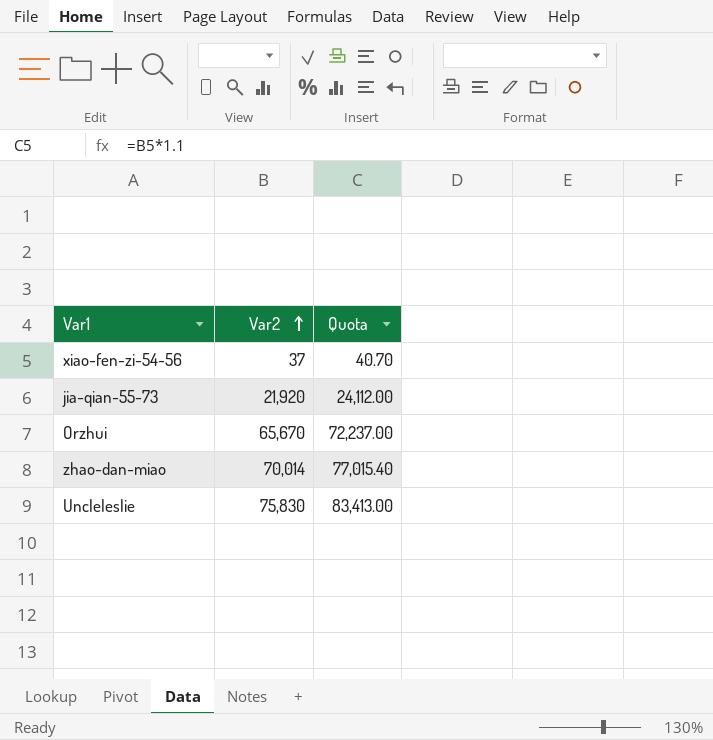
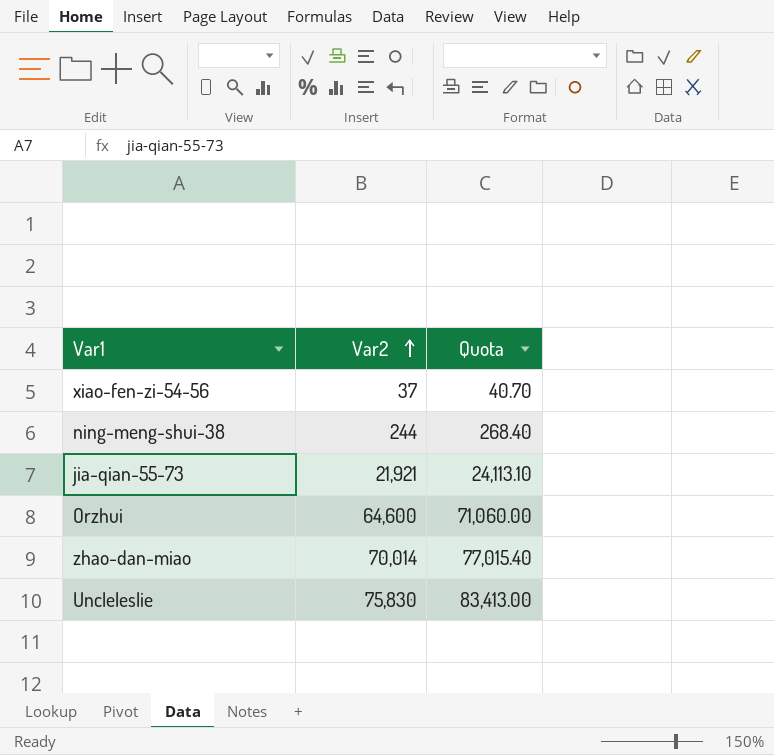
row ning-meng-shui-38: none -> 244 | 268.40
jia-qian-55-73 | Var2: 21,920 -> 21,921
jia-qian-55-73 | Quota: 24,112.00 -> 24,113.10
Orzhui | Var2: 65,670 -> 64,600
Orzhui | Quota: 72,237.00 -> 71,060.00

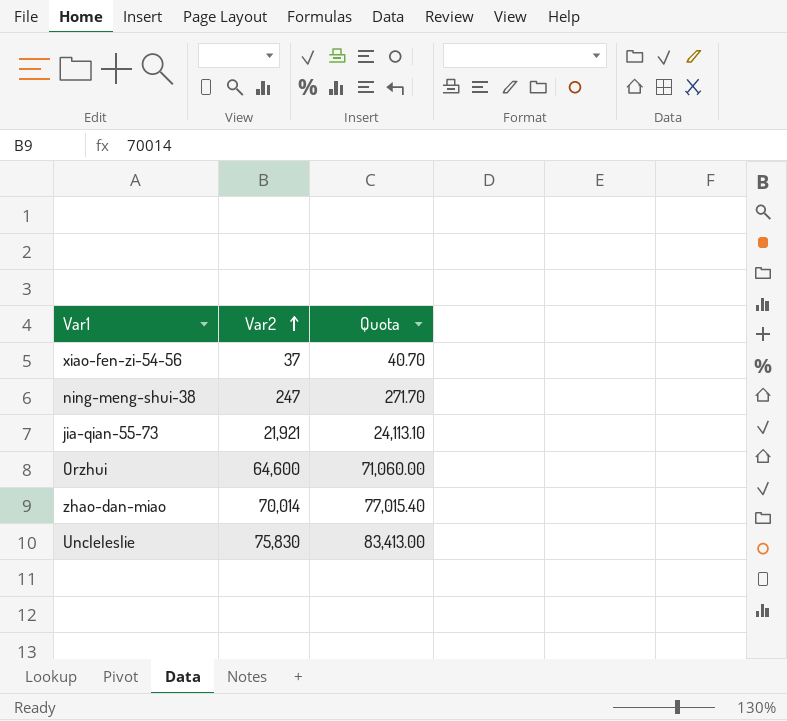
ning-meng-shui-38 | Var2: 244 -> 247
ning-meng-shui-38 | Quota: 268.40 -> 271.70

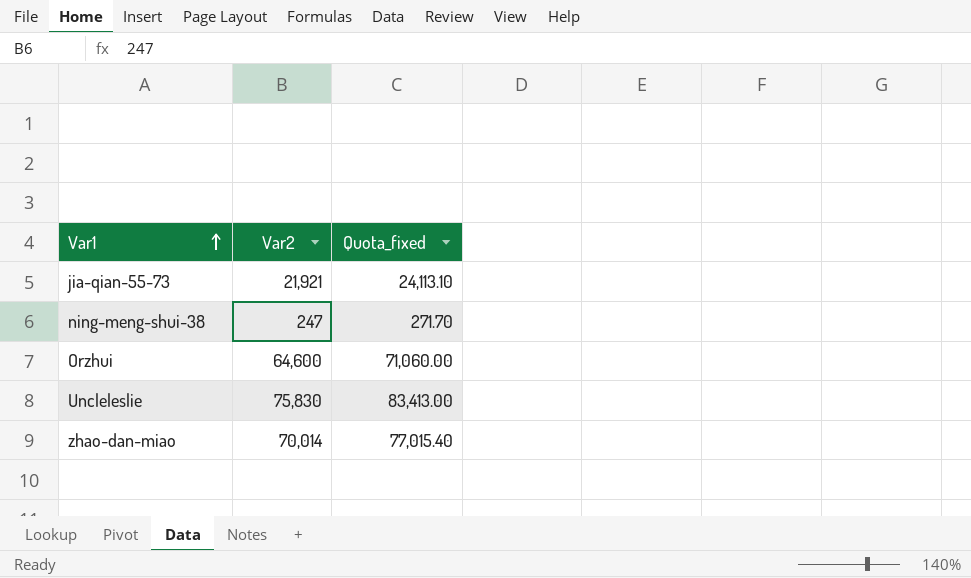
row order: Var2 ascending -> Var1 ascending
column name: Quota -> Quota_fixed
row xiao-fen-zi-54-56: 37 | 40.70 -> none

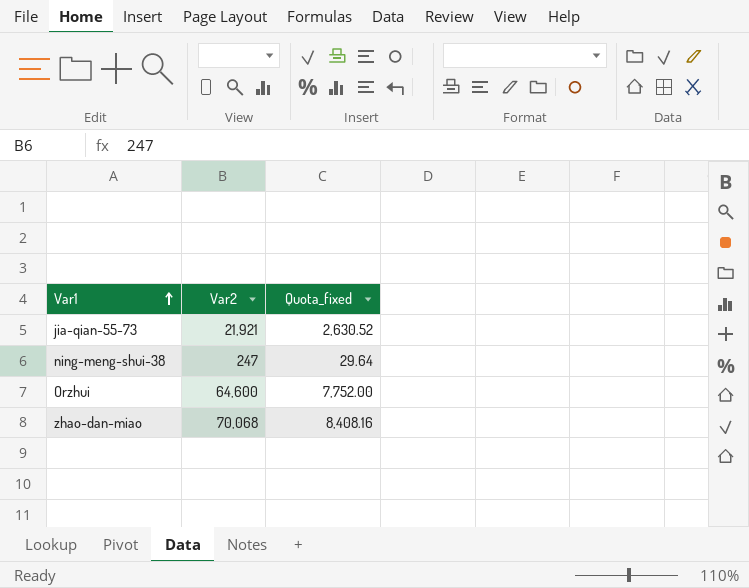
column Quota_fixed | formula: [Var2] * 1.1 -> [Var2] * 0.12
row Uncleleslie: 75,830 | 83,413.00 -> none
zhao-dan-miao | Var2: 70,014 -> 70,068

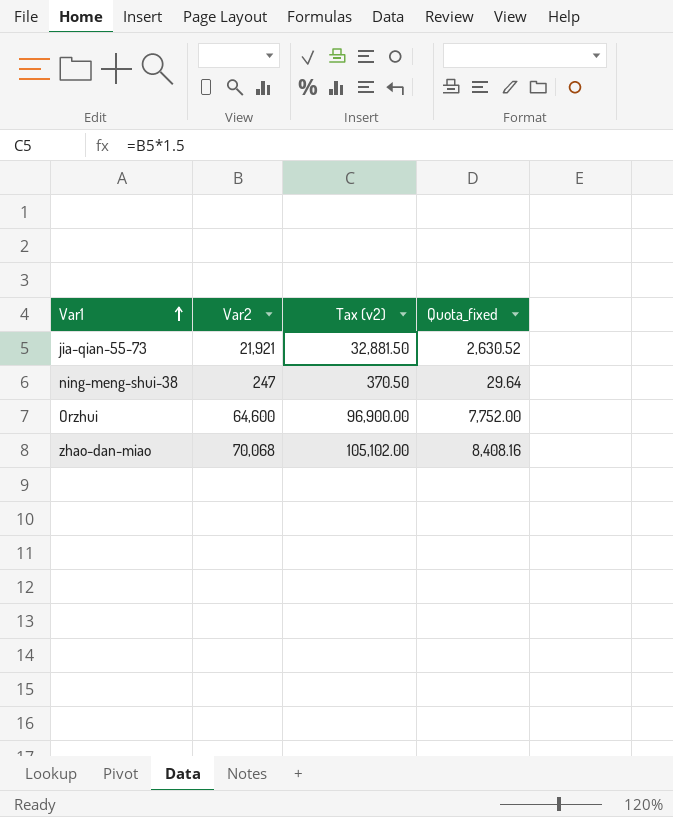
column Tax (v2) | formula: none -> [Var2] * 1.5

